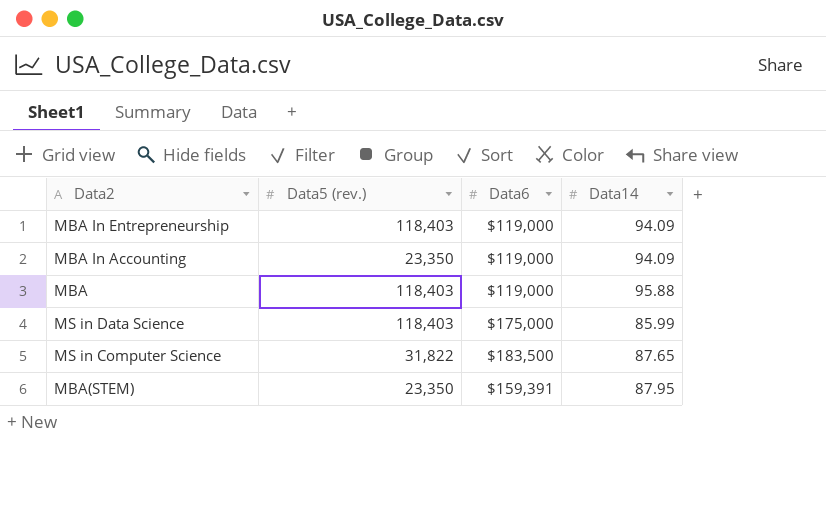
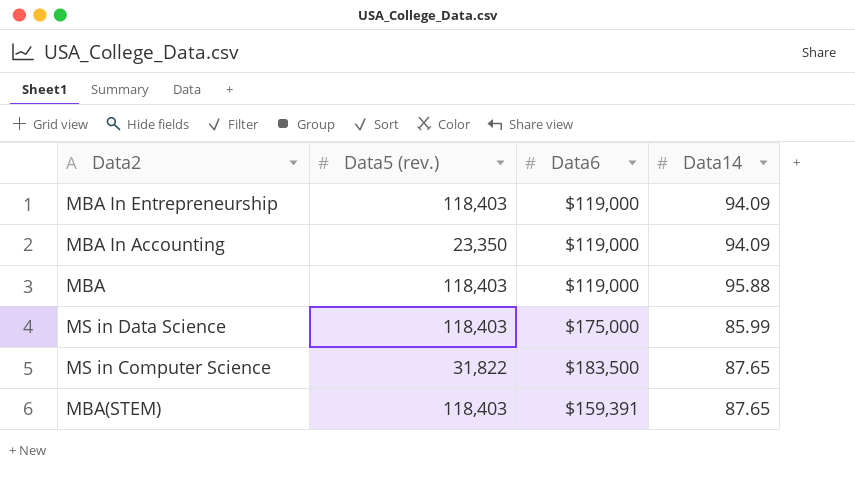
MBA(STEM) | Data5 (rev.): 23,350 -> 118,403
MBA(STEM) | Data14: 87.95 -> 87.65

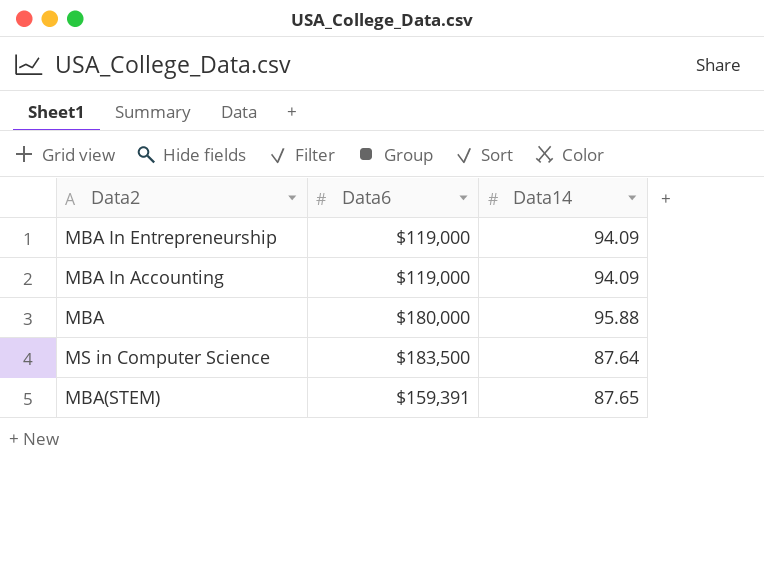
column Data5 (rev.) | position: 2 -> none
row MS in Data Science: 118,403 | $175,000 | 85.99 -> none
MBA | Data6: $119,000 -> $180,000
MS in Computer Science | Data14: 87.65 -> 87.64

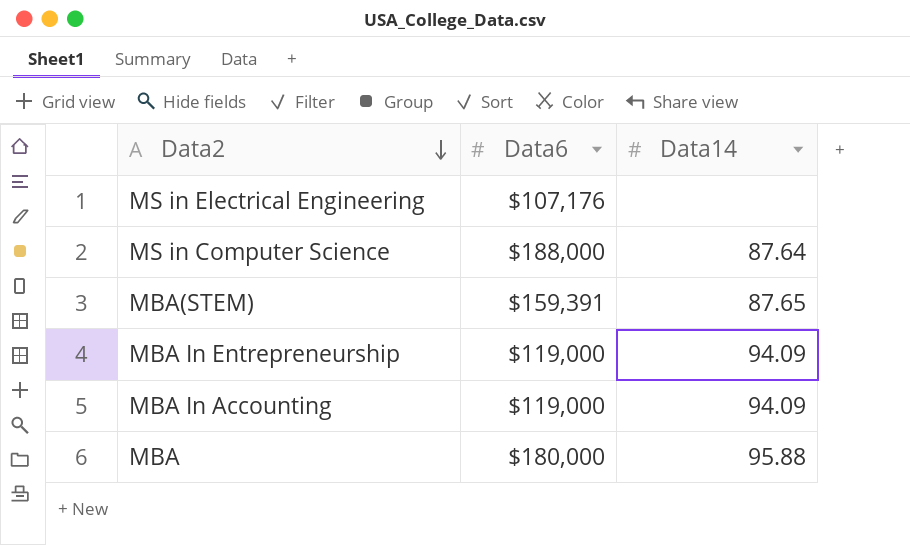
row order: none -> Data2 descending
row MS in Electrical Engineering: none -> $107,176 | none
MS in Computer Science | Data6: $183,500 -> $188,000

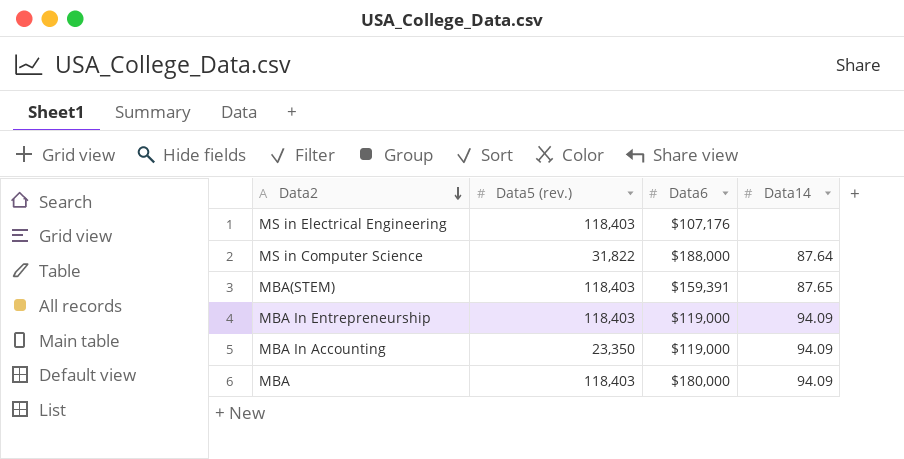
column Data5 (rev.) | position: none -> 2
MBA | Data14: 95.88 -> 94.09

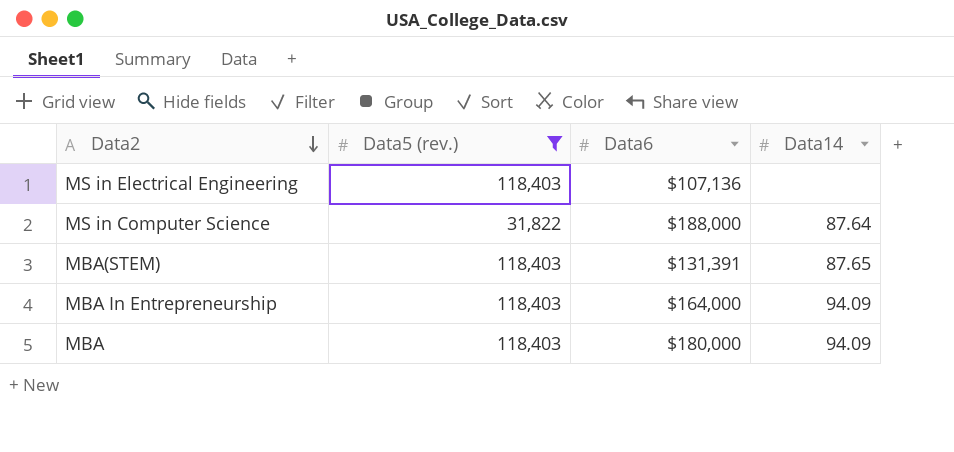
filter: none -> Data5 (rev.) != 23,350
MS in Electrical Engineering | Data6: $107,176 -> $107,136
MBA(STEM) | Data6: $159,391 -> $131,391
MBA In Entrepreneurship | Data6: $119,000 -> $164,000

